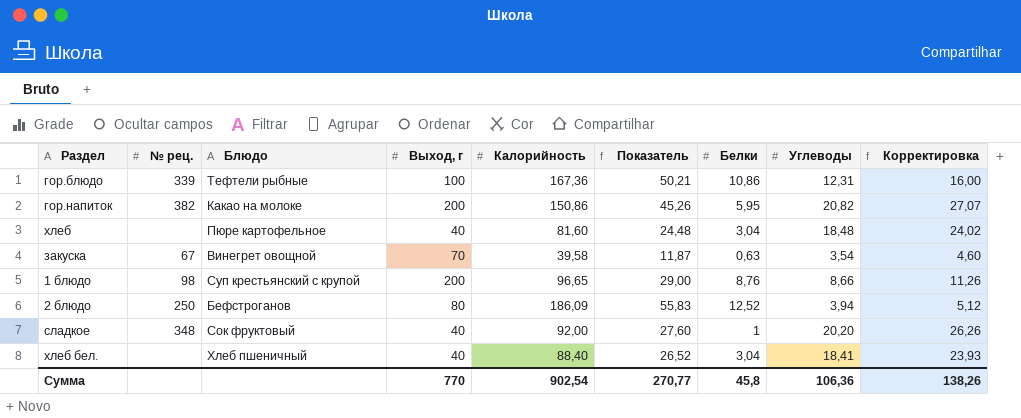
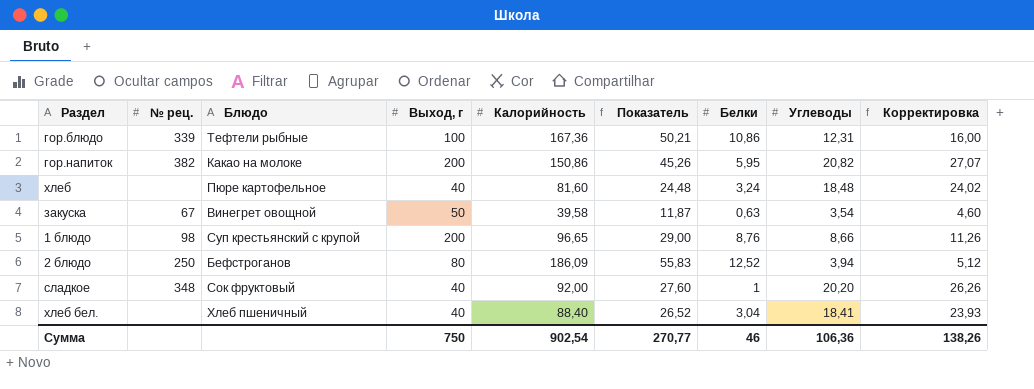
хлеб | Белки: 3,04 -> 3,24
закуска | Выход, г: 70 -> 50
Сумма | Выход, г: 770 -> 750
Сумма | Белки: 45,8 -> 46

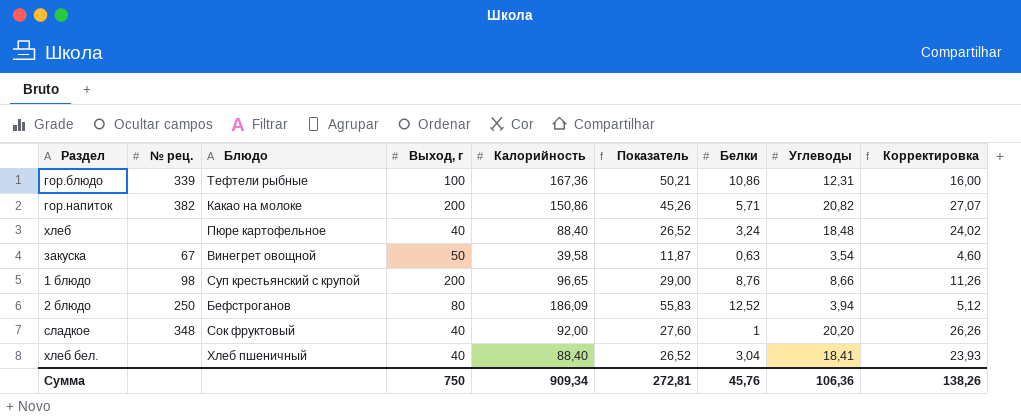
гор.напиток | Белки: 5,95 -> 5,71
хлеб | Калорийность: 81,60 -> 88,40
хлеб | Показатель: 24,48 -> 26,52
Сумма | Калорийность: 902,54 -> 909,34
Сумма | Показатель: 270,77 -> 272,81
Сумма | Белки: 46 -> 45,76

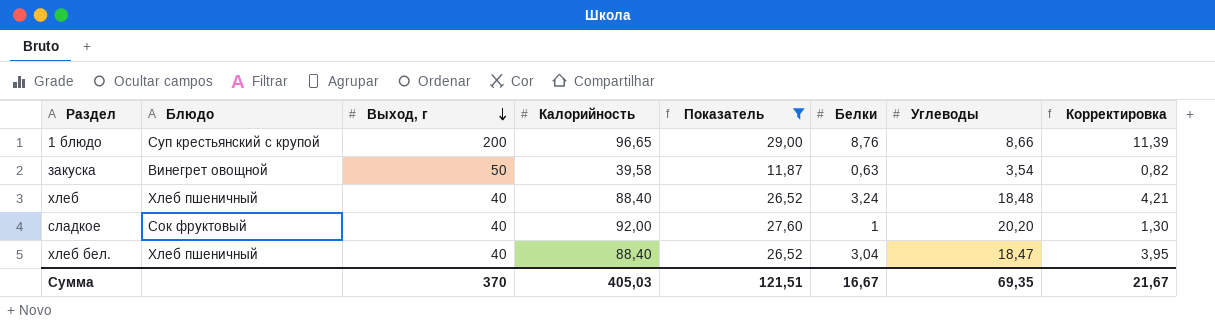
filter: none -> Показатель <= 29,00
row order: none -> Выход, г descending
column № рец. | position: 2 -> none
column Корректировка | formula: [Углеводы] * 1,3 -> [Белки] * 1,3
хлеб | Блюдо: Пюре картофельное -> Хлеб пшеничный
хлеб бел. | Углеводы: 18,41 -> 18,47
Сумма | Выход, г: 750 -> 370
Сумма | Калорийность: 909,34 -> 405,03
Сумма | Показатель: 272,81 -> 121,51
Сумма | Белки: 45,76 -> 16,67
Сумма | Углеводы: 106,36 -> 69,35
Сумма | Корректировка: 138,26 -> 21,67

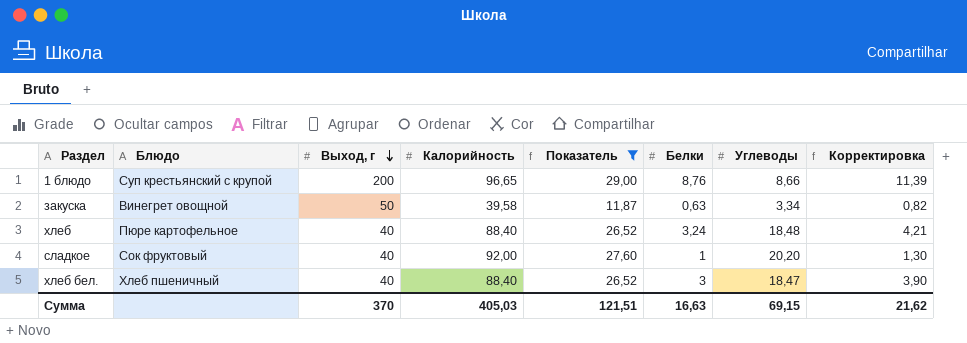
закуска | Углеводы: 3,54 -> 3,34
хлеб | Блюдо: Хлеб пшеничный -> Пюре картофельное
хлеб бел. | Белки: 3,04 -> 3
хлеб бел. | Корректировка: 3,95 -> 3,90
Сумма | Белки: 16,67 -> 16,63
Сумма | Углеводы: 69,35 -> 69,15
Сумма | Корректировка: 21,67 -> 21,62

